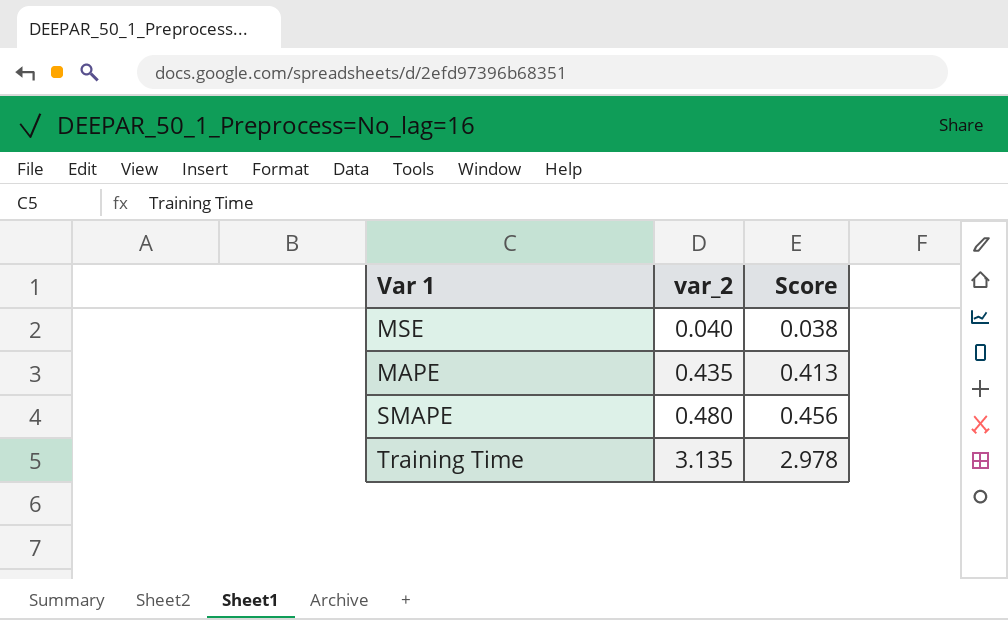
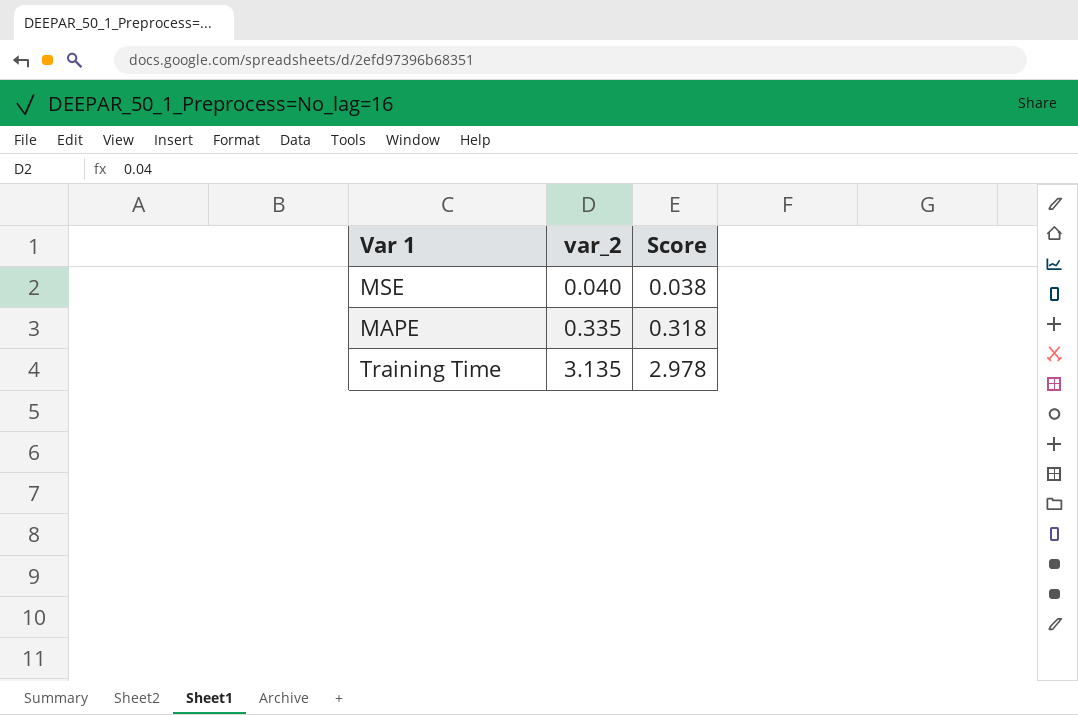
row SMAPE: 0.480 | 0.456 -> none
MAPE | var_2: 0.435 -> 0.335
MAPE | Score: 0.413 -> 0.318

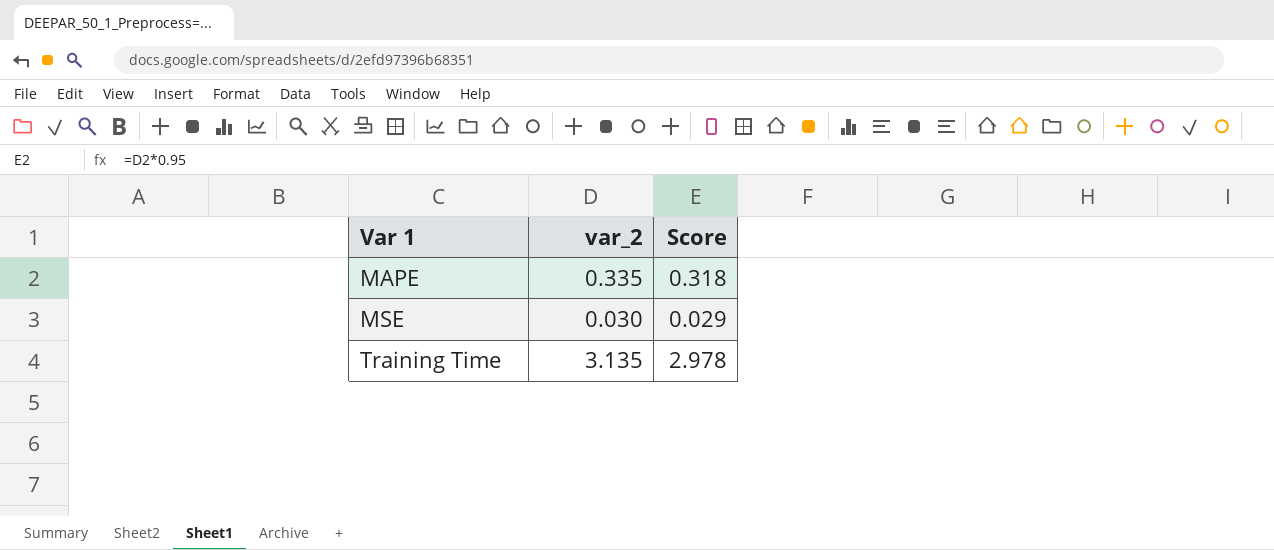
row order: var_2 ascending -> Var 1 ascending
MSE | var_2: 0.040 -> 0.030
MSE | Score: 0.038 -> 0.029

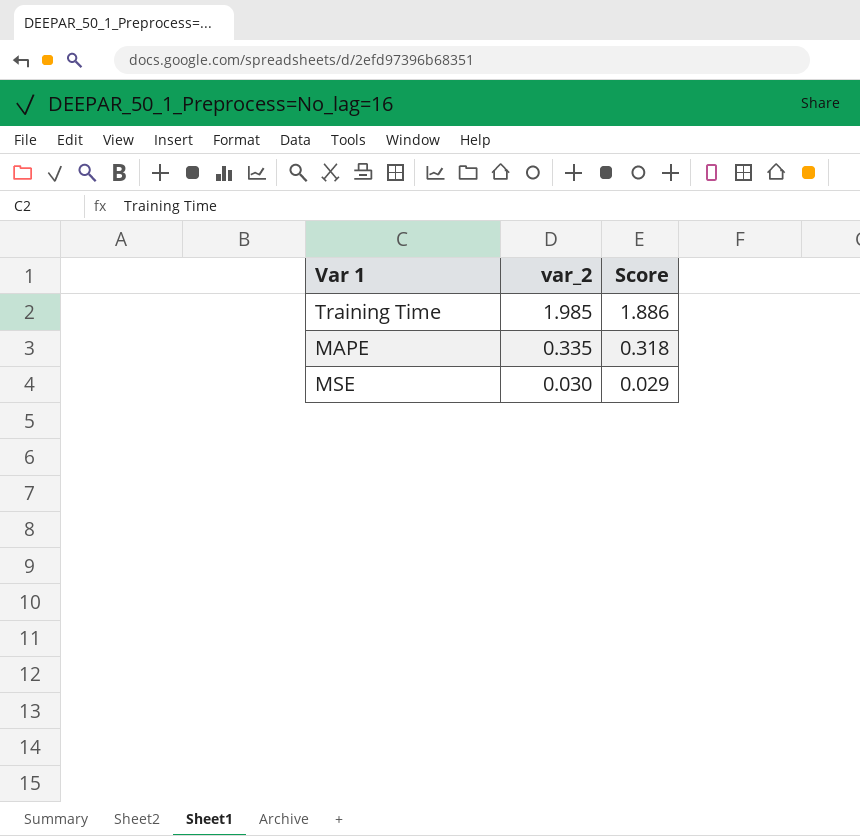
row order: Var 1 ascending -> var_2 descending
Training Time | var_2: 3.135 -> 1.985
Training Time | Score: 2.978 -> 1.886

